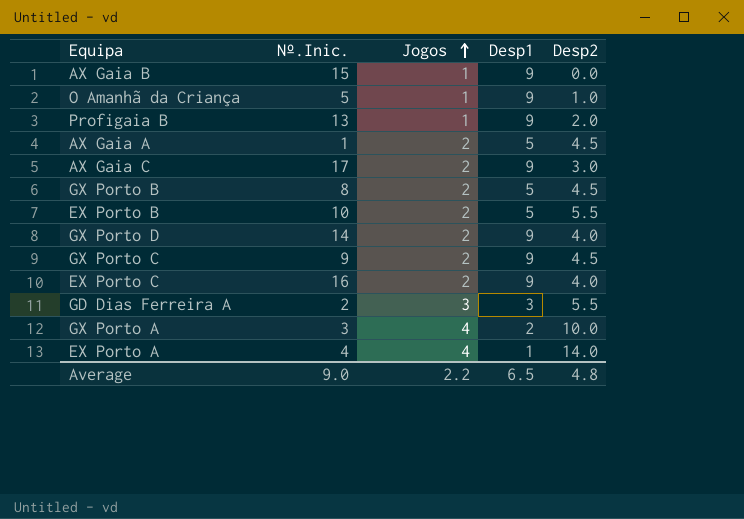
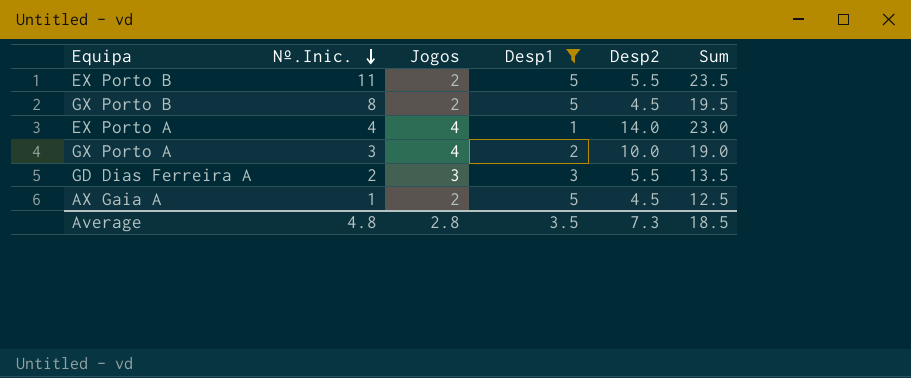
filter: none -> Desp1 != 9
row order: Jogos ascending -> Nº.Inic. descending
column Sum | formula: none -> [Nº.Inic.] + [Jogos] + [Desp1] + [Desp2]
EX Porto B | Nº.Inic.: 10 -> 11
Average | Nº.Inic.: 9.0 -> 4.8
Average | Jogos: 2.2 -> 2.8
Average | Desp1: 6.5 -> 3.5
Average | Desp2: 4.8 -> 7.3

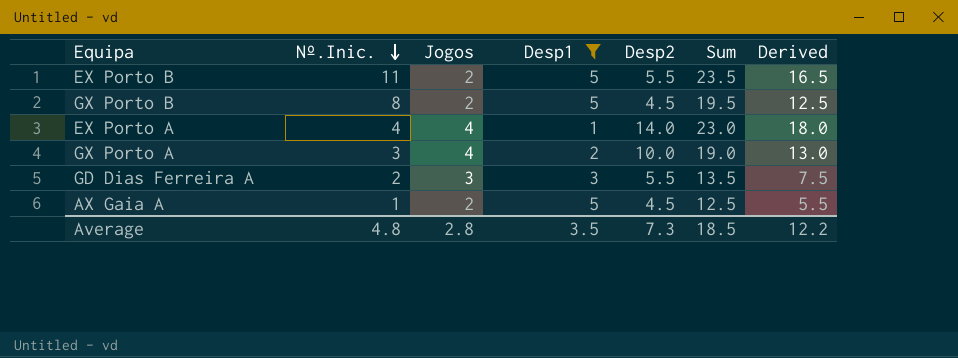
column Derived | formula: none -> [Nº.Inic.] + [Desp2]

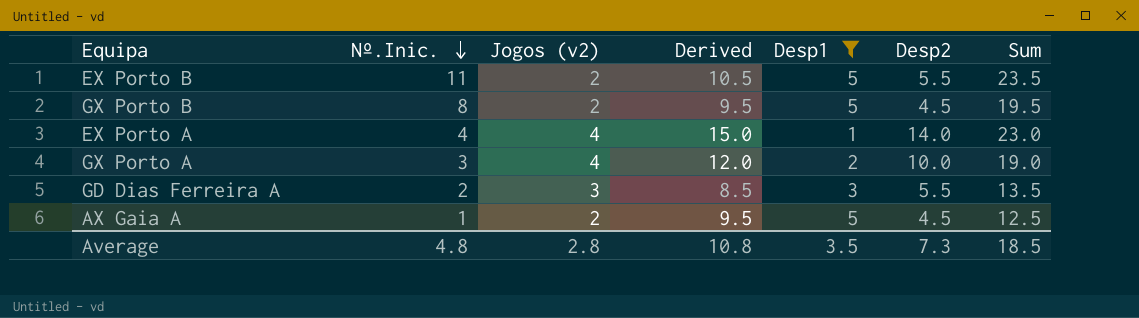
column name: Jogos -> Jogos (v2)
column Derived | formula: [Nº.Inic.] + [Desp2] -> [Desp1] + [Desp2]
column Derived | position: 7 -> 4
Average | Derived: 12.2 -> 10.8

